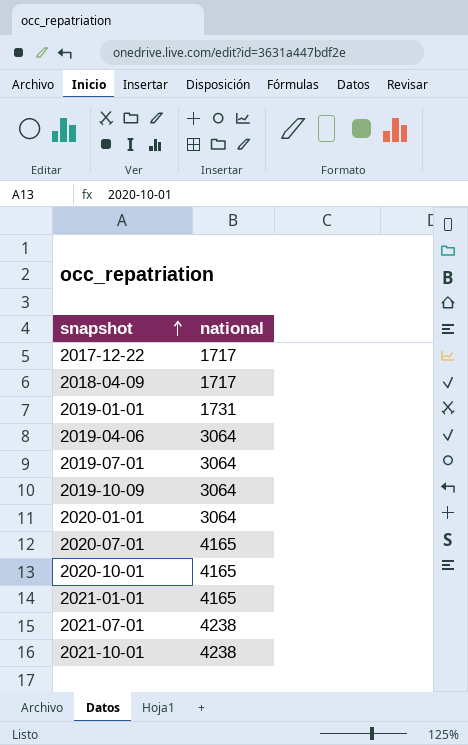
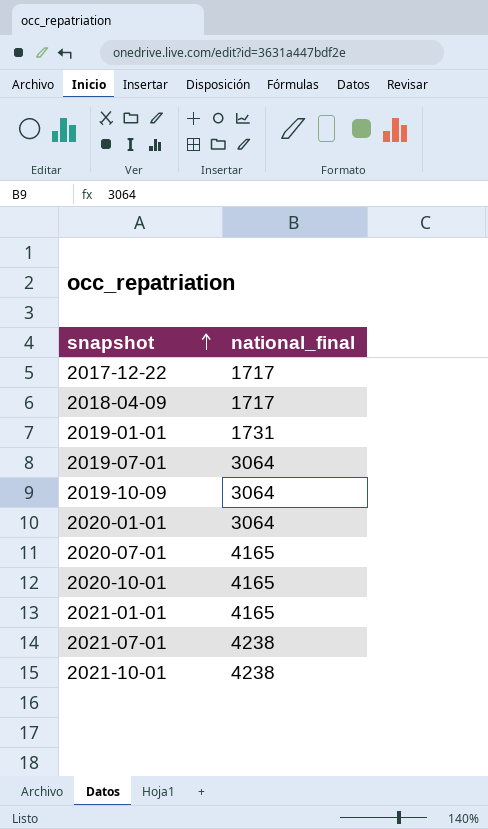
column name: national -> national_final
row 2019-04-06: 3064 -> none

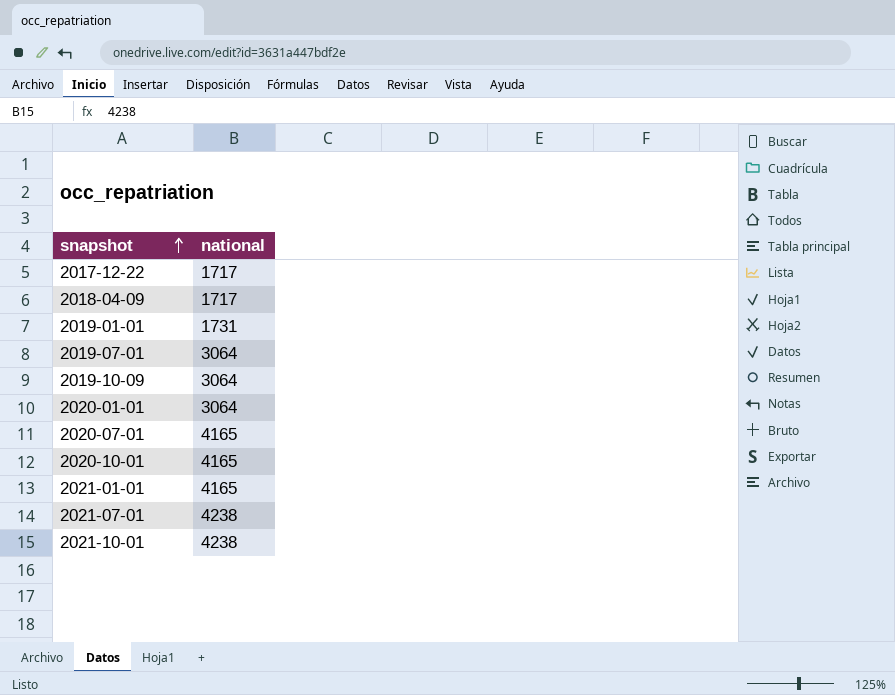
column name: national_final -> national

